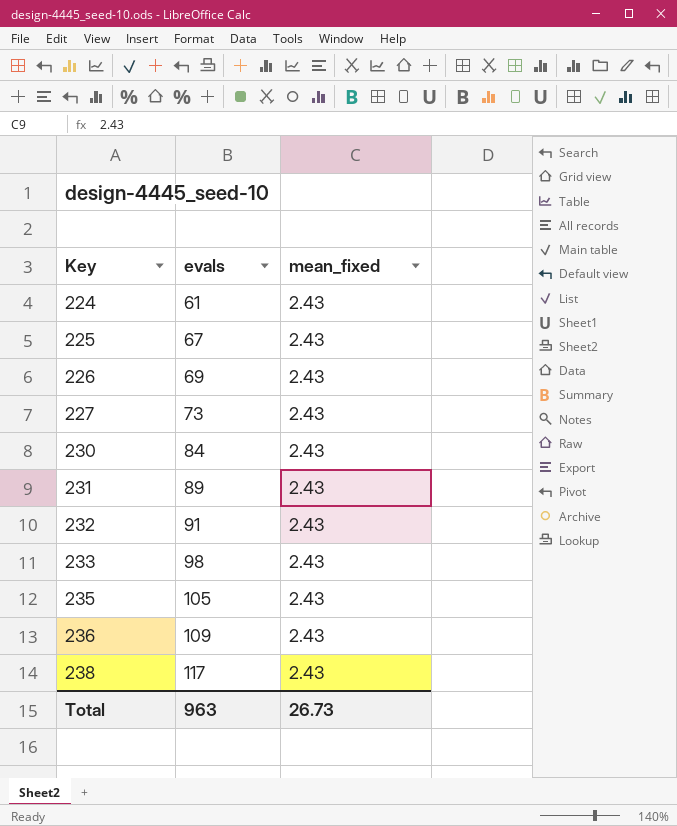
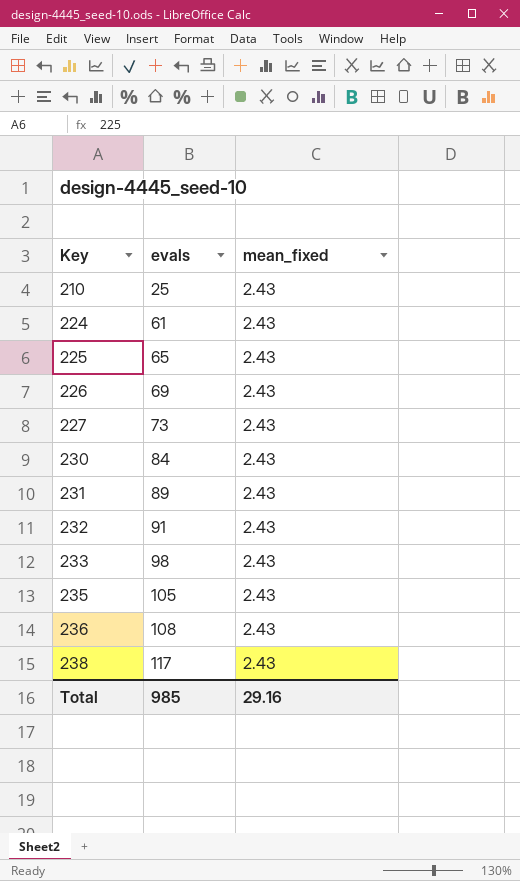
row 210: none -> 25 | 2.43
225 | evals: 67 -> 65
236 | evals: 109 -> 108
Total | evals: 963 -> 985
Total | mean_fixed: 26.73 -> 29.16

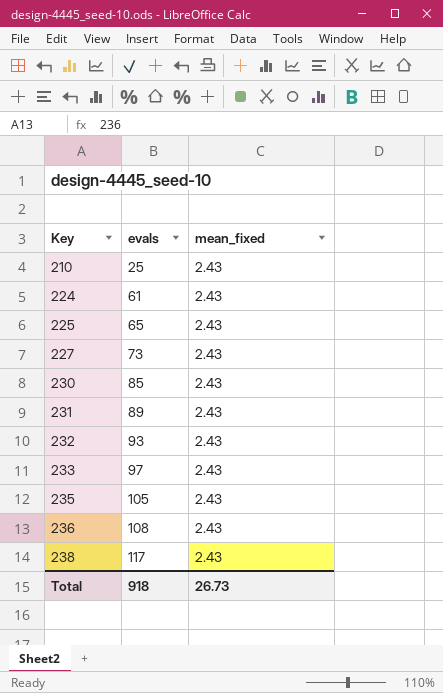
row 226: 69 | 2.43 -> none
230 | evals: 84 -> 85
232 | evals: 91 -> 93
233 | evals: 98 -> 97
Total | evals: 985 -> 918
Total | mean_fixed: 29.16 -> 26.73

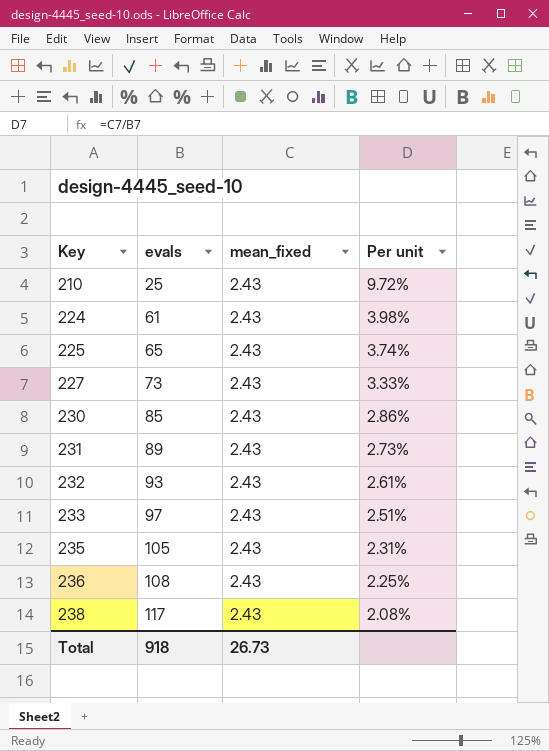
column Per unit | formula: none -> [mean_fixed] / [evals]

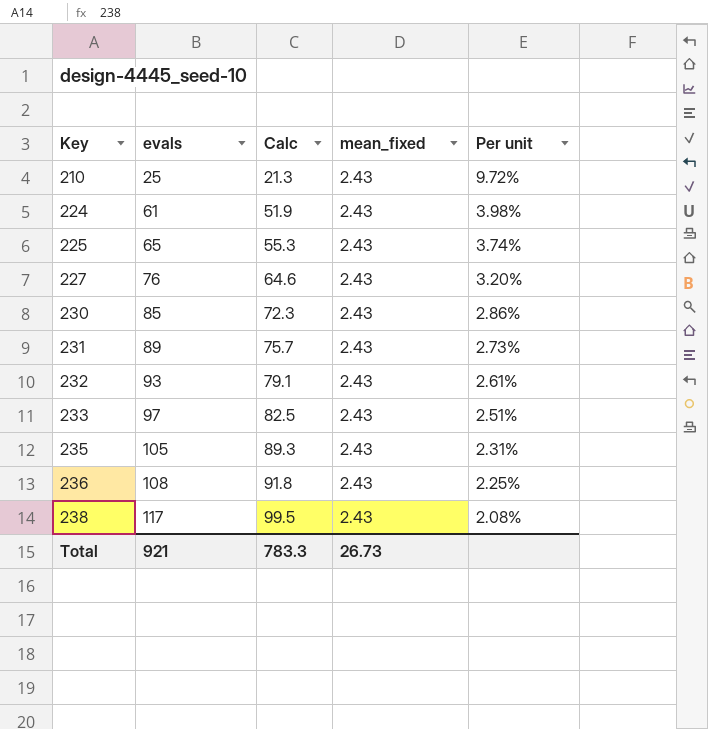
column Calc | formula: none -> [evals] * 0.85
227 | evals: 73 -> 76
227 | Per unit: 3.33% -> 3.20%
Total | evals: 918 -> 921

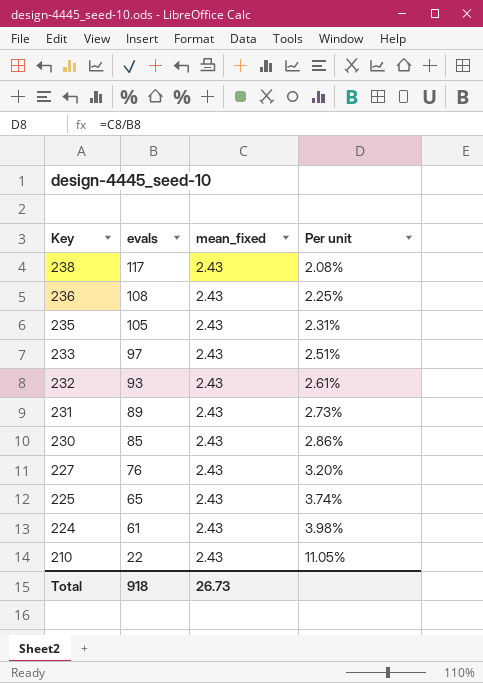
row order: Key ascending -> Key descending
column Calc | formula: [evals] * 0.85 -> none
210 | evals: 25 -> 22
210 | Per unit: 9.72% -> 11.05%
Total | evals: 921 -> 918

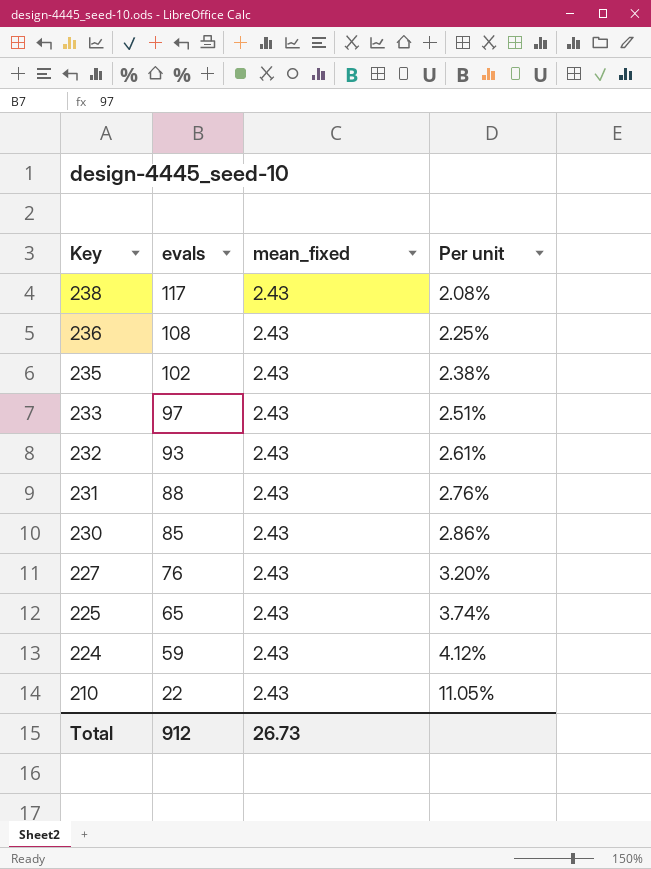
235 | evals: 105 -> 102
235 | Per unit: 2.31% -> 2.38%
231 | evals: 89 -> 88
231 | Per unit: 2.73% -> 2.76%
224 | evals: 61 -> 59
224 | Per unit: 3.98% -> 4.12%
Total | evals: 918 -> 912

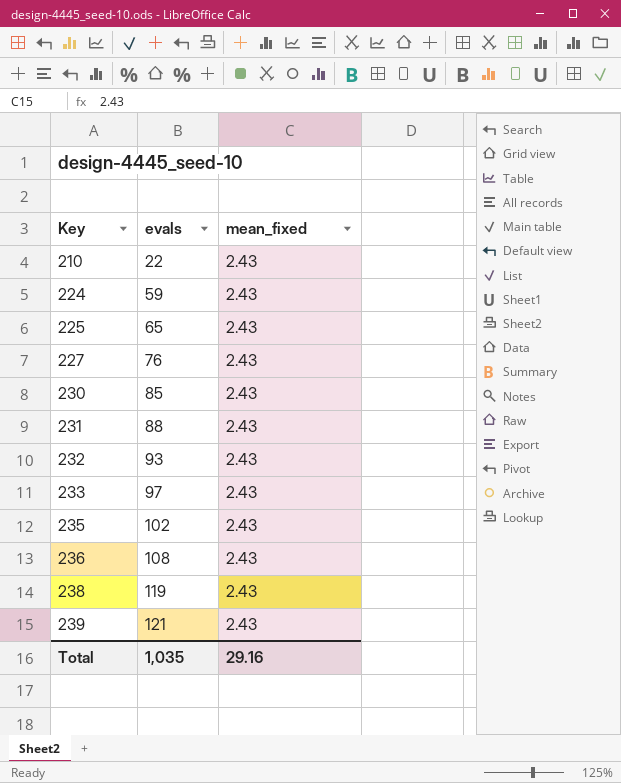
row order: Key descending -> Key ascending
column Per unit | formula: [mean_fixed] / [evals] -> none
238 | evals: 117 -> 119
row 239: none -> 121 | 2.43
Total | evals: 912 -> 1,035
Total | mean_fixed: 26.73 -> 29.16

